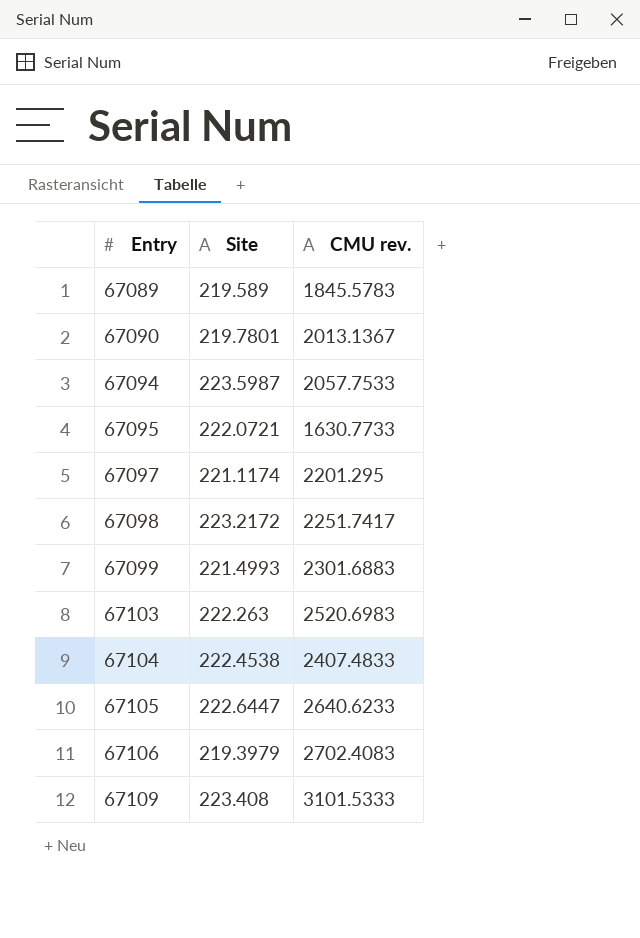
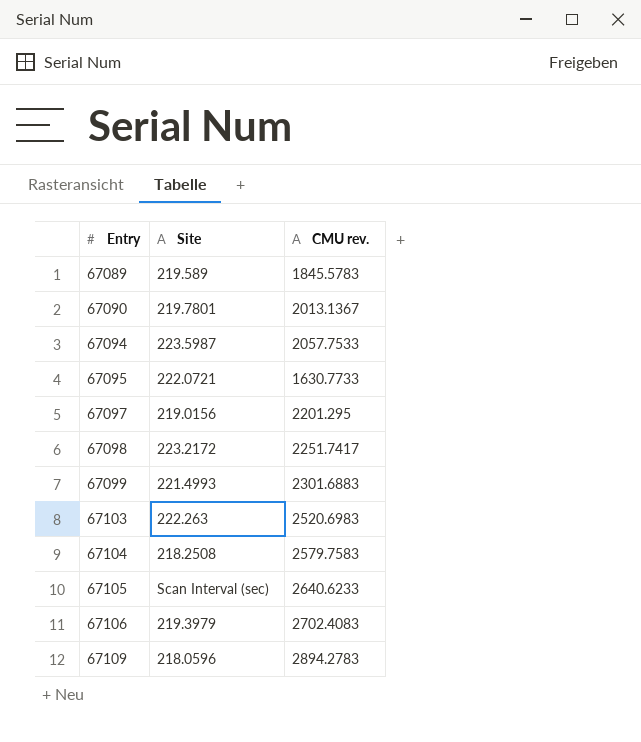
67097 | Site: 221.1174 -> 219.0156
67104 | Site: 222.4538 -> 218.2508
67104 | CMU rev.: 2407.4833 -> 2579.7583
67105 | Site: 222.6447 -> Scan Interval (sec)
67109 | Site: 223.408 -> 218.0596
67109 | CMU rev.: 3101.5333 -> 2894.2783

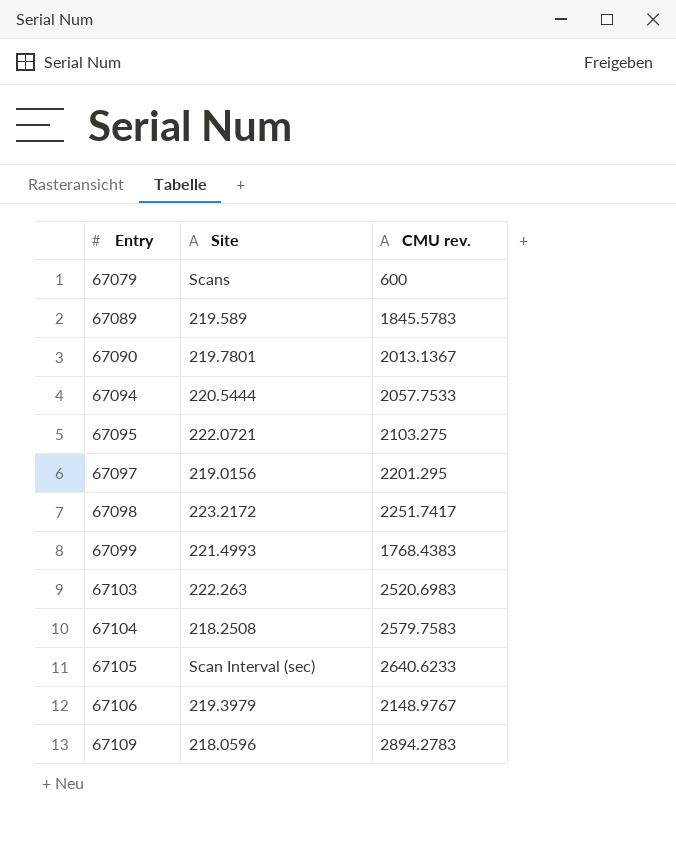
row 67079: none -> Scans | 600
67094 | Site: 223.5987 -> 220.5444
67095 | CMU rev.: 1630.7733 -> 2103.275
67099 | CMU rev.: 2301.6883 -> 1768.4383
67106 | CMU rev.: 2702.4083 -> 2148.9767

